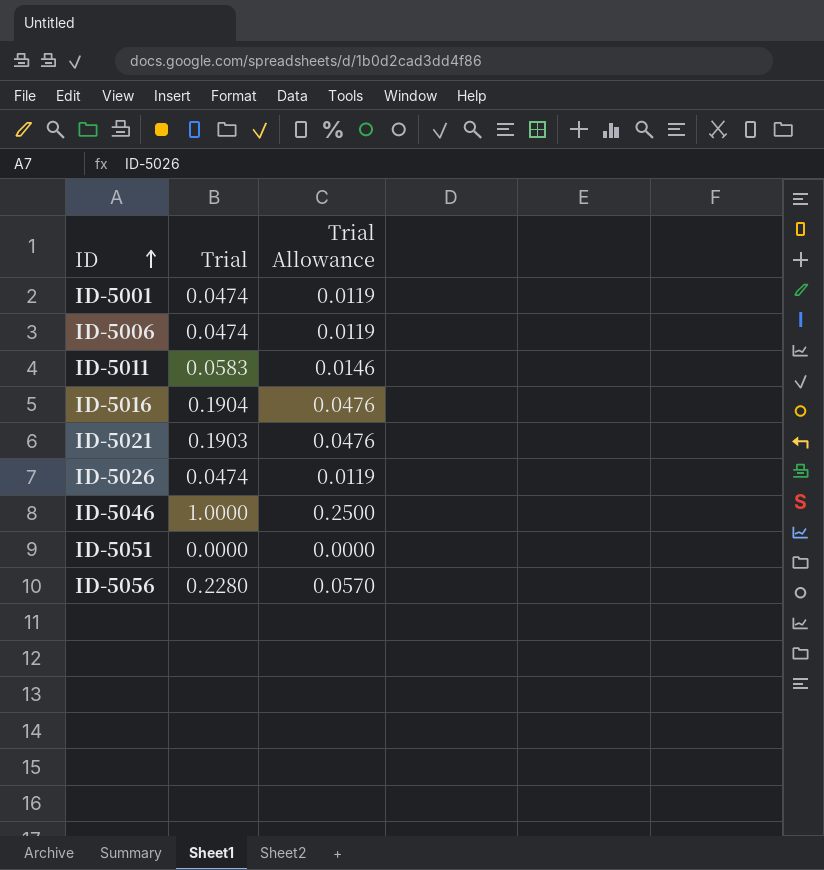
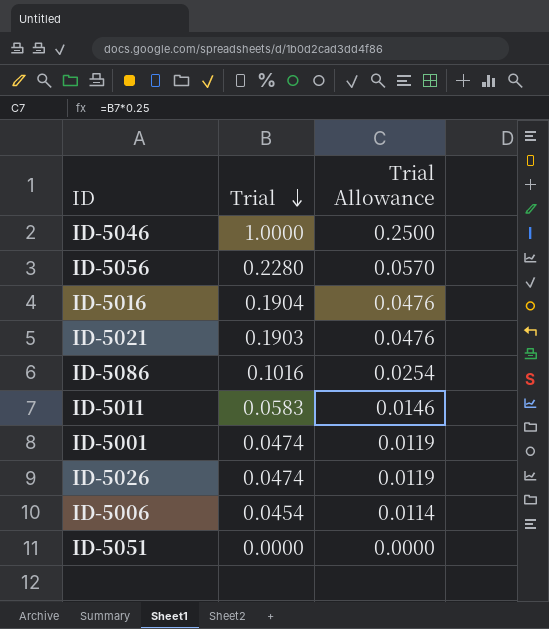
row order: ID ascending -> Trial descending
row ID-5086: none -> 0.1016 | 0.0254
ID-5006 | Trial: 0.0474 -> 0.0454
ID-5006 | Trial Allowance: 0.0119 -> 0.0114

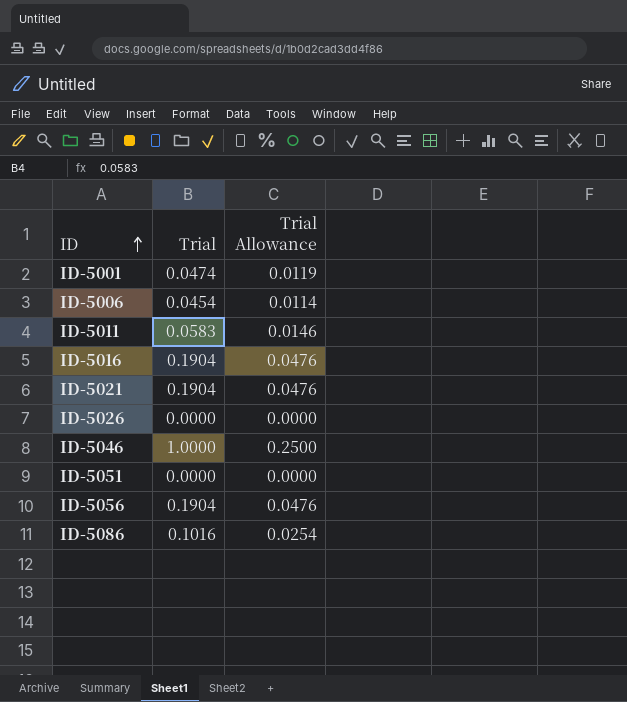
row order: Trial descending -> ID ascending
ID-5021 | Trial: 0.1903 -> 0.1904
ID-5026 | Trial: 0.0474 -> 0.0000
ID-5026 | Trial Allowance: 0.0119 -> 0.0000
ID-5056 | Trial: 0.2280 -> 0.1904
ID-5056 | Trial Allowance: 0.0570 -> 0.0476

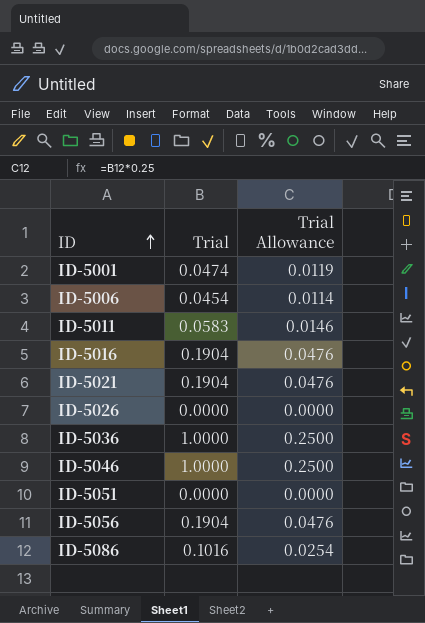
row ID-5036: none -> 1.0000 | 0.2500

